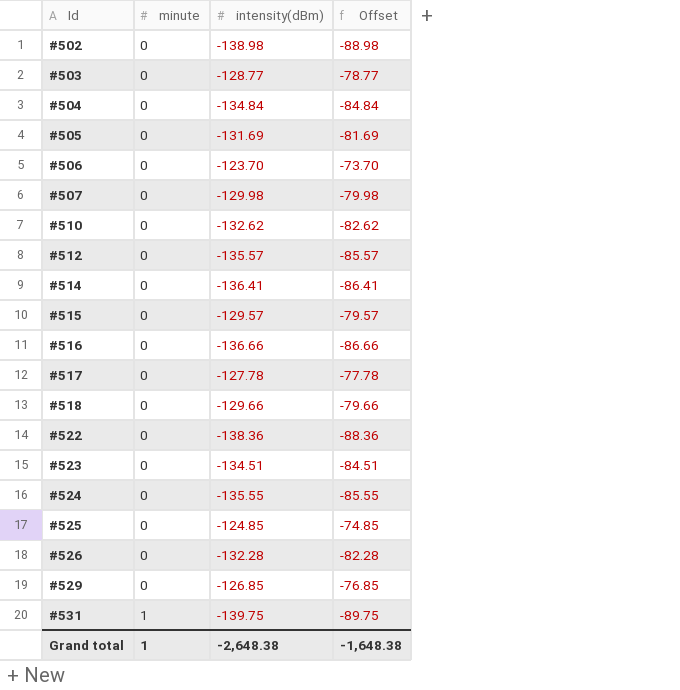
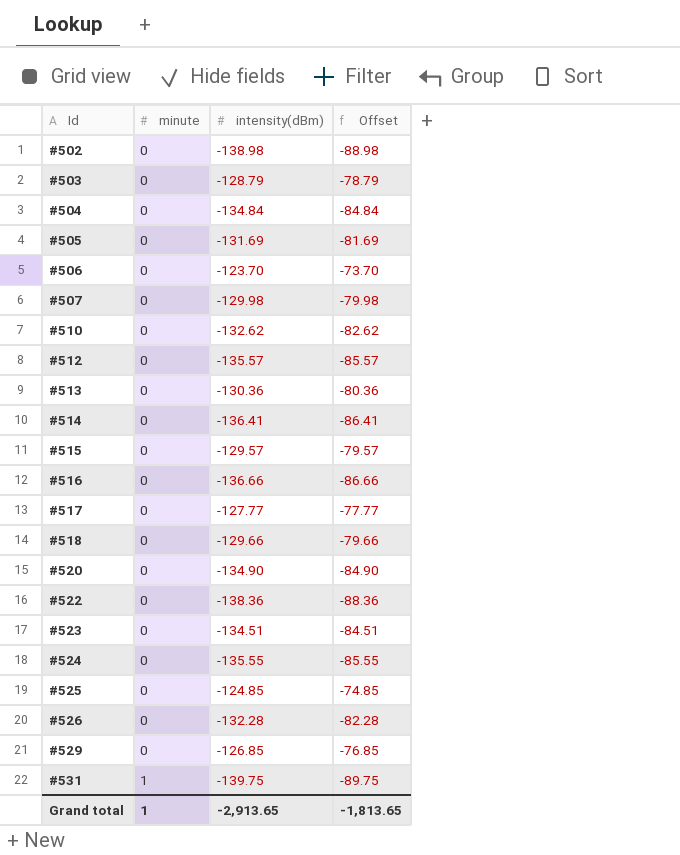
#503 | intensity(dBm): -128.77 -> -128.79
#503 | Offset: -78.77 -> -78.79
row #513: none -> 0 | -130.36 | -80.36
#517 | intensity(dBm): -127.78 -> -127.77
#517 | Offset: -77.78 -> -77.77
row #520: none -> 0 | -134.90 | -84.90
Grand total | intensity(dBm): -2,648.38 -> -2,913.65
Grand total | Offset: -1,648.38 -> -1,813.65

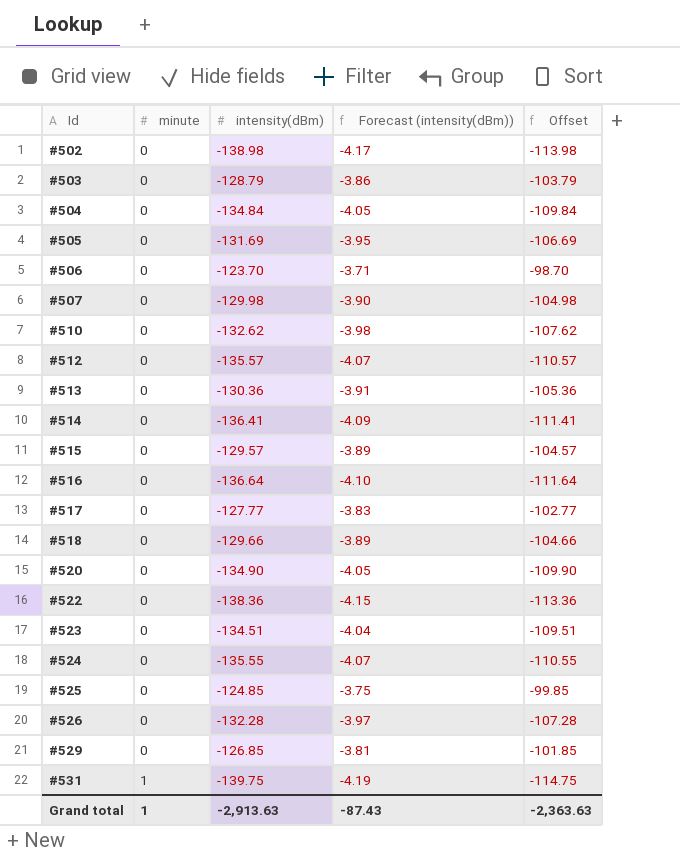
column Forecast (intensity(dBm)) | formula: none -> [intensity(dBm)] * 0.03
column Offset | formula: [intensity(dBm)] + 50 -> [intensity(dBm)] + 25
#516 | intensity(dBm): -136.66 -> -136.64
Grand total | intensity(dBm): -2,913.65 -> -2,913.63
Grand total | Offset: -1,813.65 -> -2,363.63

